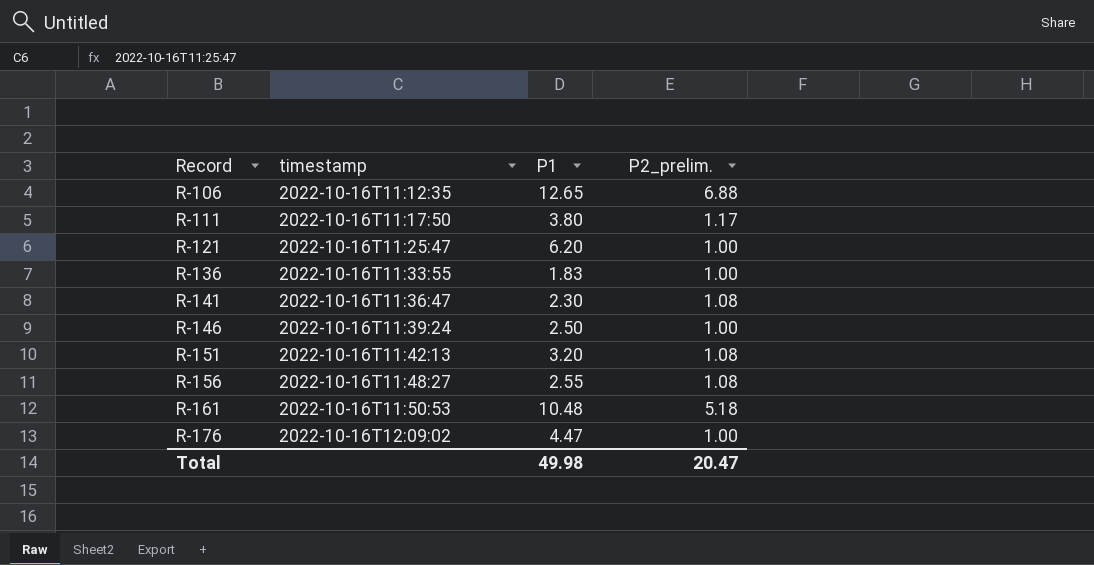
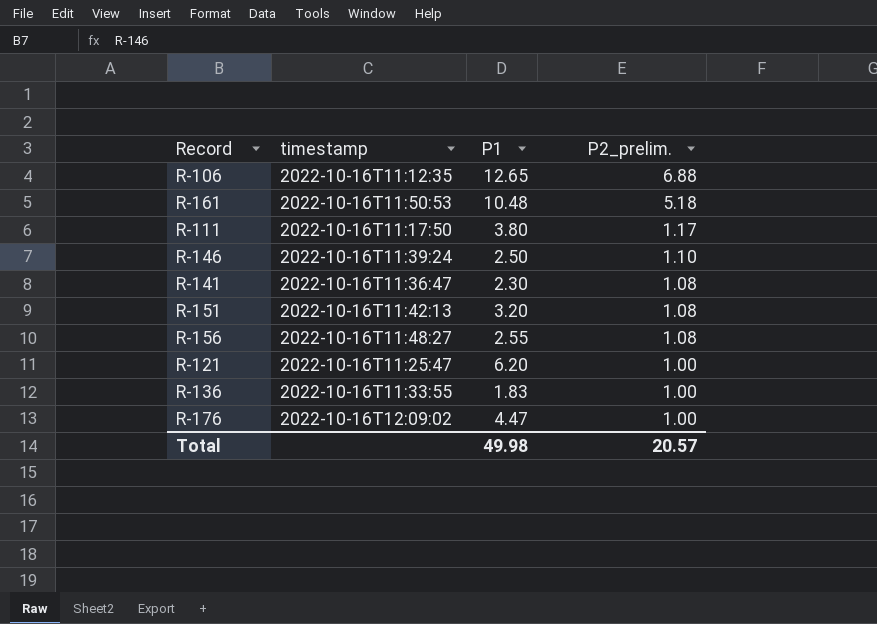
row order: Record ascending -> P2_prelim. descending
R-146 | P2_prelim.: 1.00 -> 1.10
Total | P2_prelim.: 20.47 -> 20.57

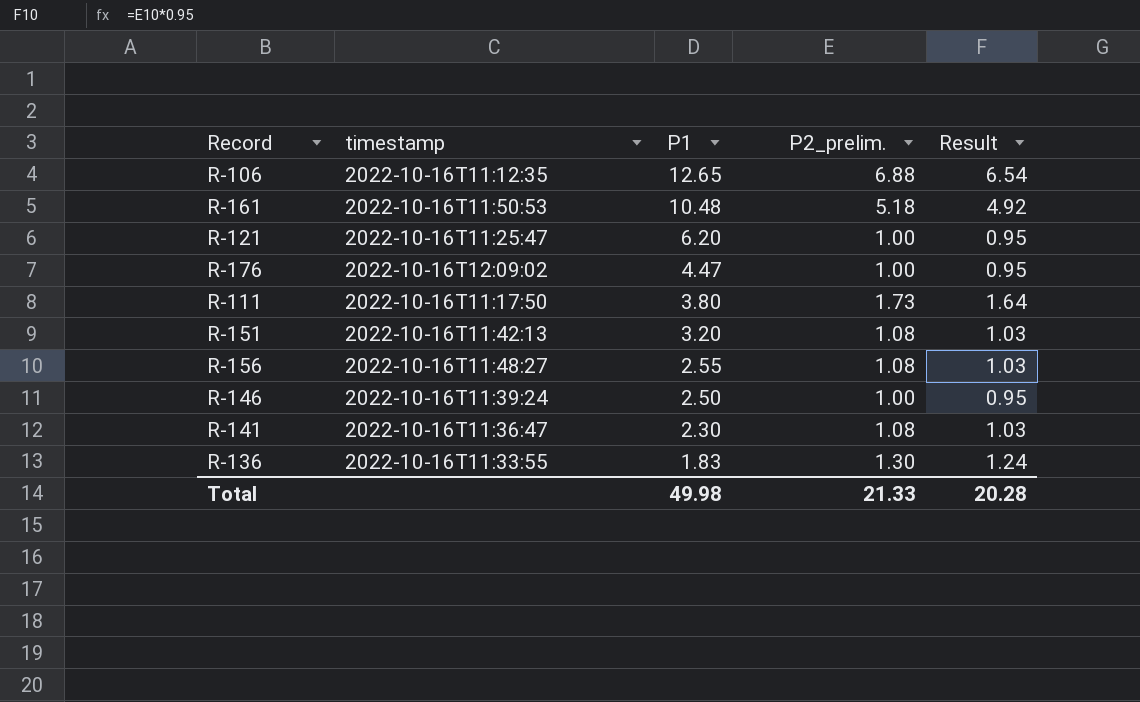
row order: P2_prelim. descending -> P1 descending
column Result | formula: none -> [P2_prelim.] * 0.95
R-111 | P2_prelim.: 1.17 -> 1.73
R-146 | P2_prelim.: 1.10 -> 1.00
R-136 | P2_prelim.: 1.00 -> 1.30
Total | P2_prelim.: 20.57 -> 21.33

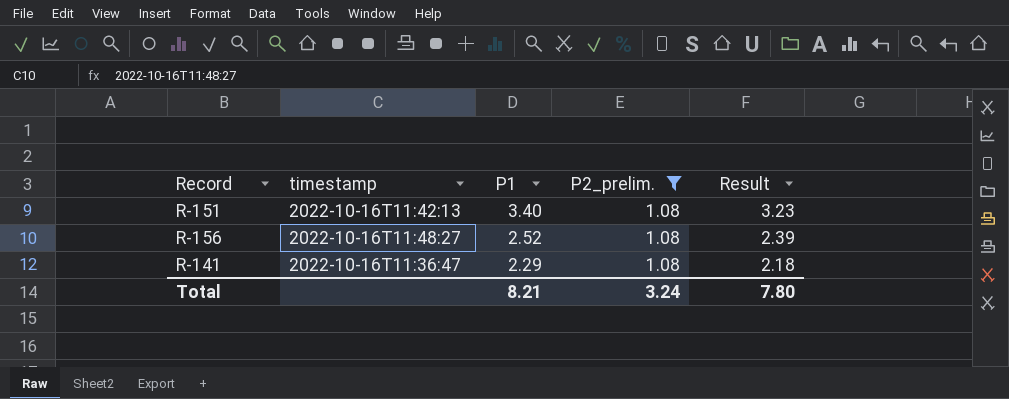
filter: none -> P2_prelim. = 1.08
column Result | formula: [P2_prelim.] * 0.95 -> [P1] * 0.95
R-151 | P1: 3.20 -> 3.40
R-156 | P1: 2.55 -> 2.52
R-141 | P1: 2.30 -> 2.29
Total | P1: 49.98 -> 8.21
Total | P2_prelim.: 21.33 -> 3.24
Total | Result: 20.28 -> 7.80

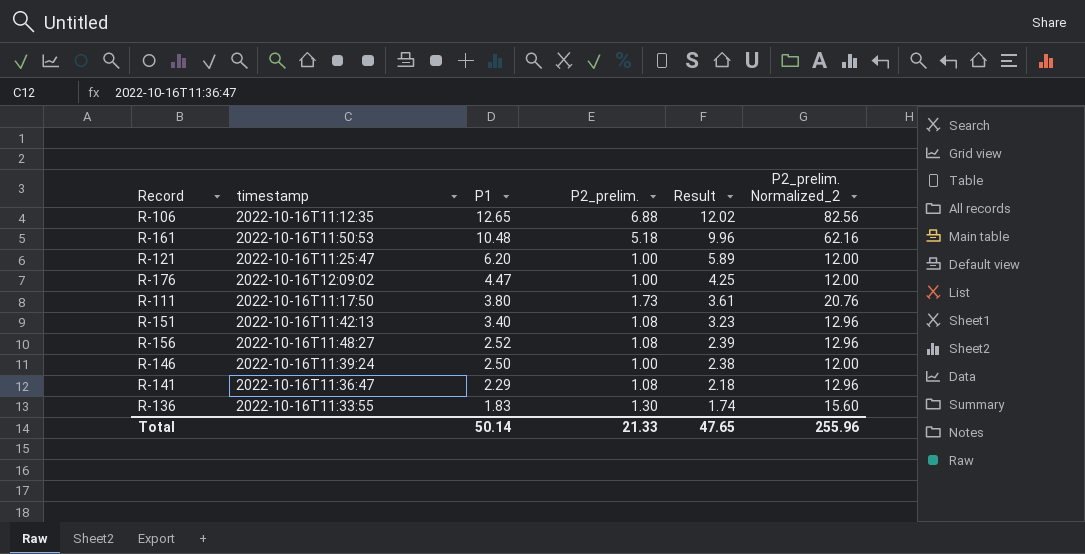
filter: P2_prelim. = 1.08 -> none
column P2_prelim. Normalized_2 | formula: none -> [P2_prelim.] * 12
Total | P1: 8.21 -> 50.14
Total | P2_prelim.: 3.24 -> 21.33
Total | Result: 7.80 -> 47.65

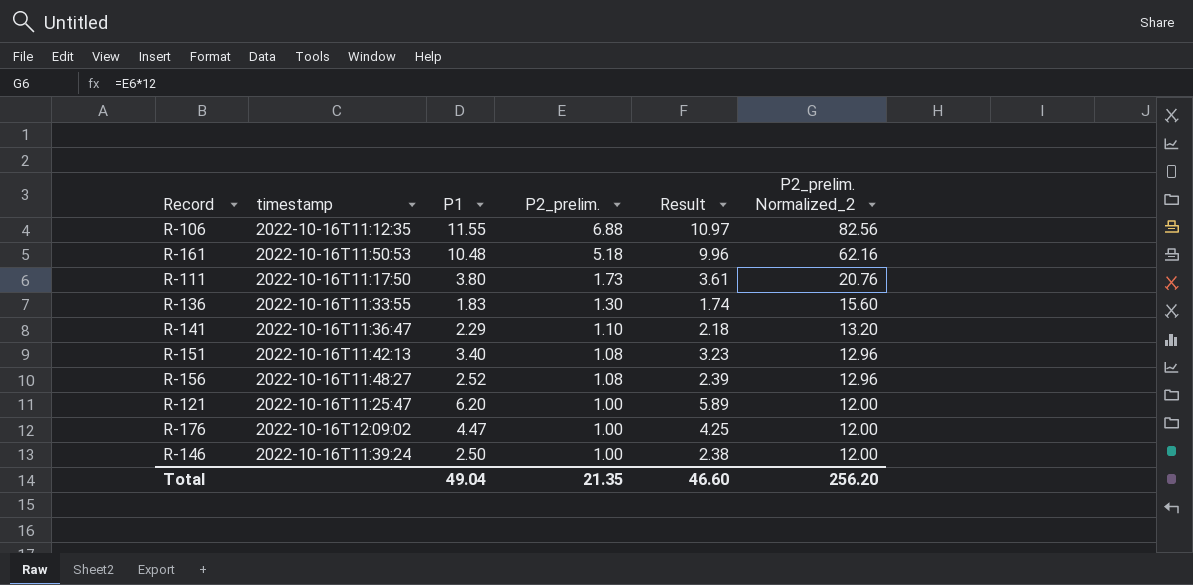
row order: P1 descending -> P2_prelim. descending
R-106 | P1: 12.65 -> 11.55
R-106 | Result: 12.02 -> 10.97
R-141 | P2_prelim.: 1.08 -> 1.10
R-141 | P2_prelim. Normalized_2: 12.96 -> 13.20
Total | P1: 50.14 -> 49.04
Total | P2_prelim.: 21.33 -> 21.35
Total | Result: 47.65 -> 46.60
Total | P2_prelim. Normalized_2: 255.96 -> 256.20

